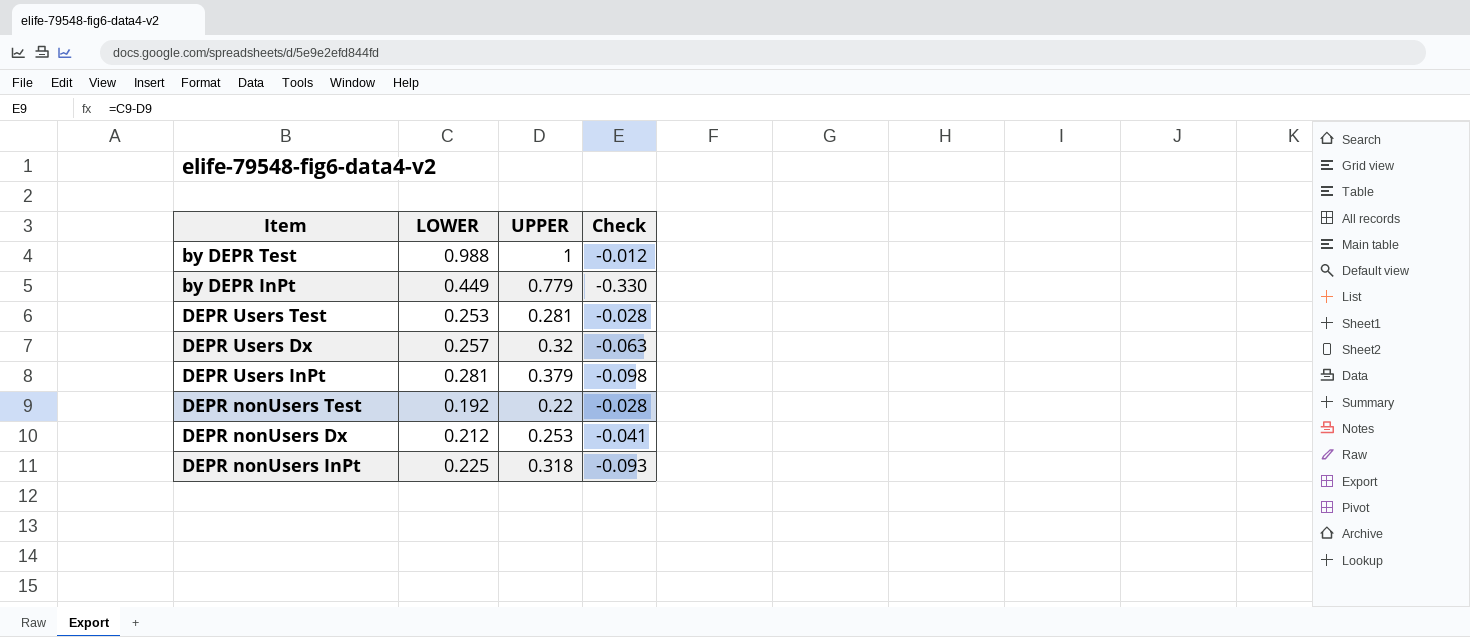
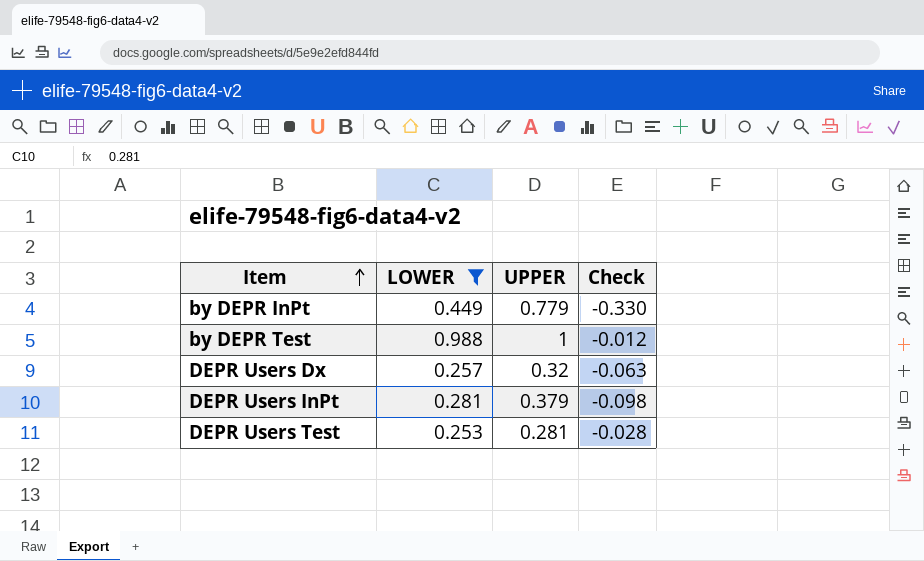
filter: none -> LOWER >= 0.253
row order: none -> Item ascending

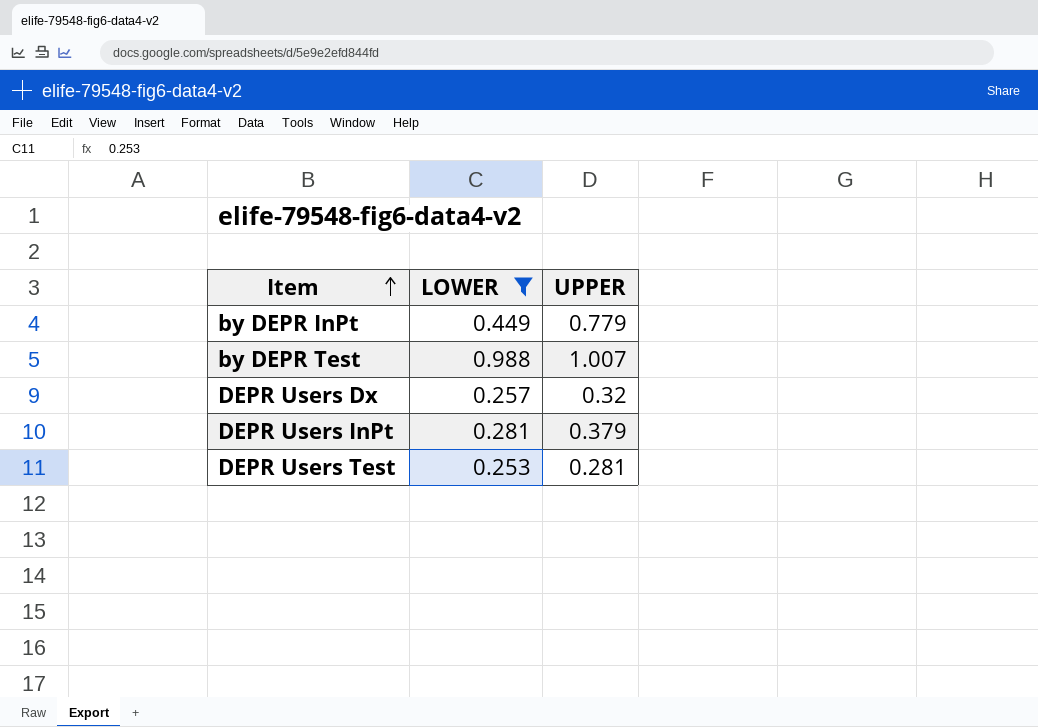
column Check | formula: [LOWER] - [UPPER] -> none
by DEPR Test | UPPER: 1 -> 1.007

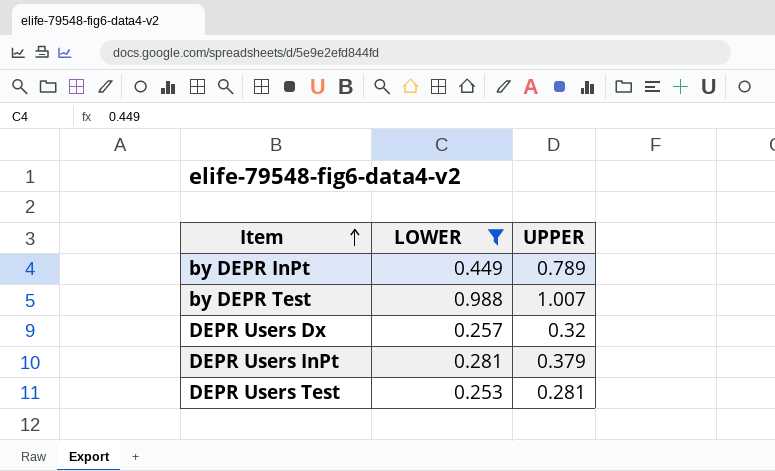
by DEPR InPt | UPPER: 0.779 -> 0.789

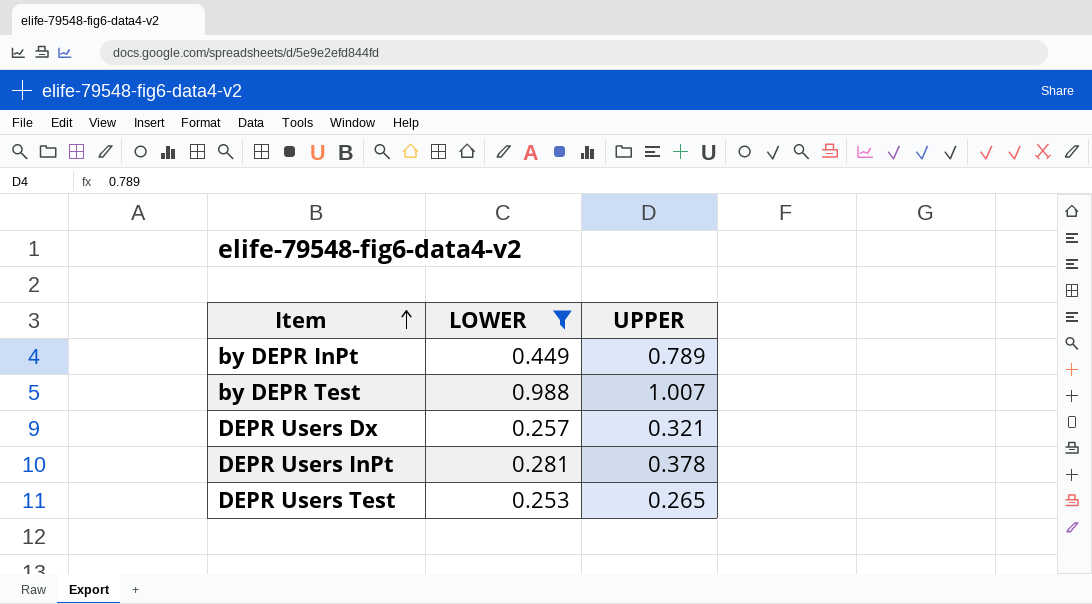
DEPR Users Dx | UPPER: 0.32 -> 0.321
DEPR Users InPt | UPPER: 0.379 -> 0.378
DEPR Users Test | UPPER: 0.281 -> 0.265

